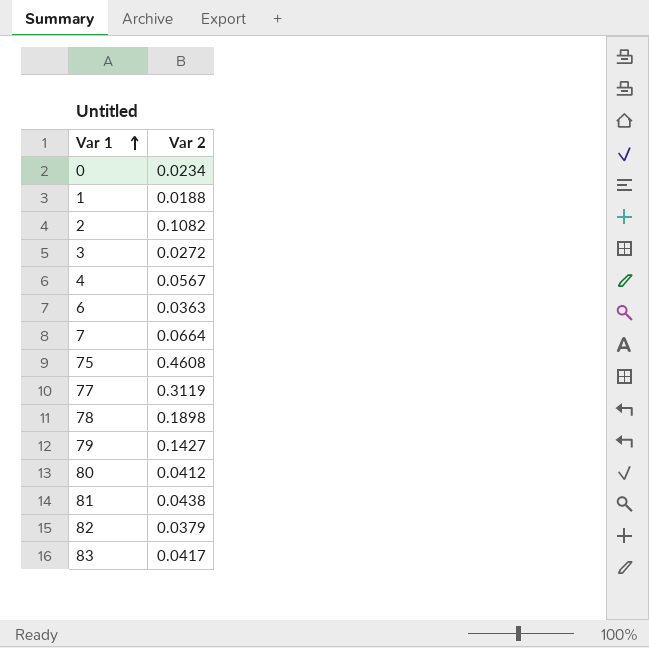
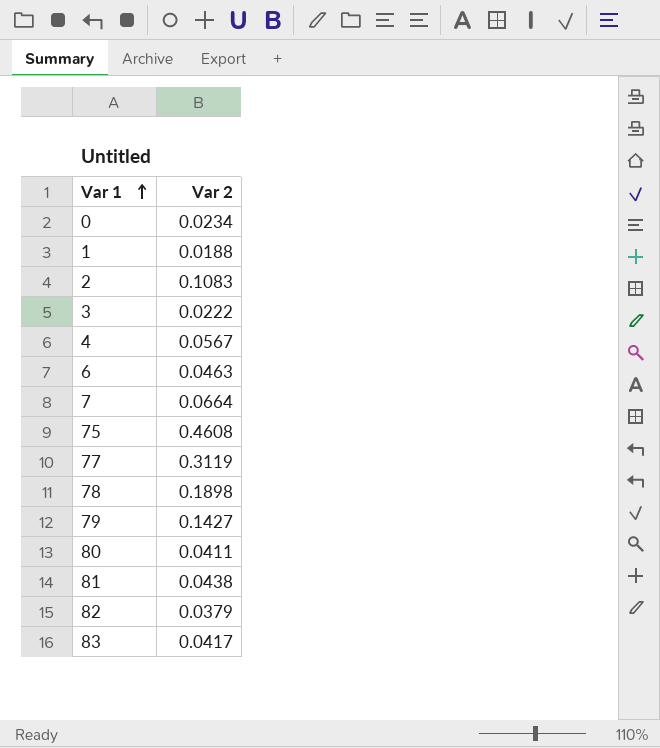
2 | Var 2: 0.1082 -> 0.1083
3 | Var 2: 0.0272 -> 0.0222
6 | Var 2: 0.0363 -> 0.0463
80 | Var 2: 0.0412 -> 0.0411

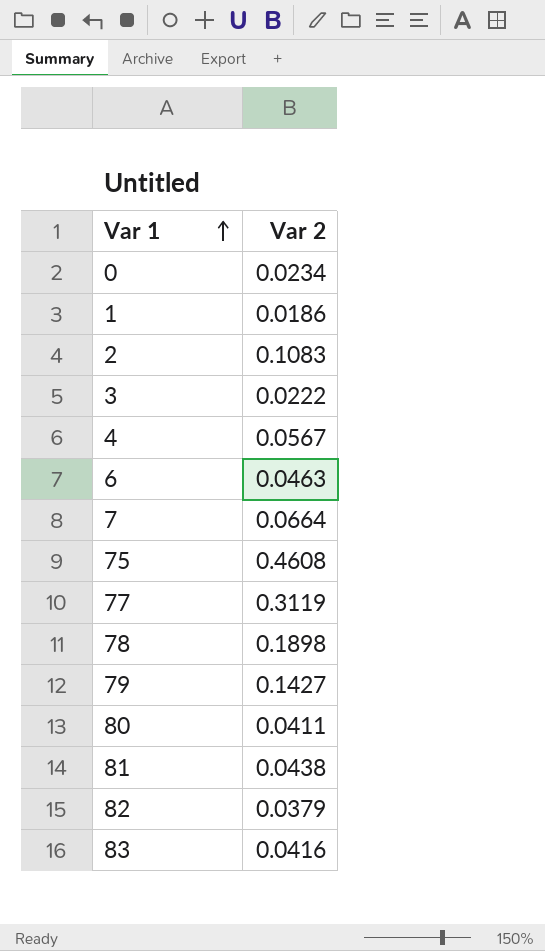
1 | Var 2: 0.0188 -> 0.0186
83 | Var 2: 0.0417 -> 0.0416

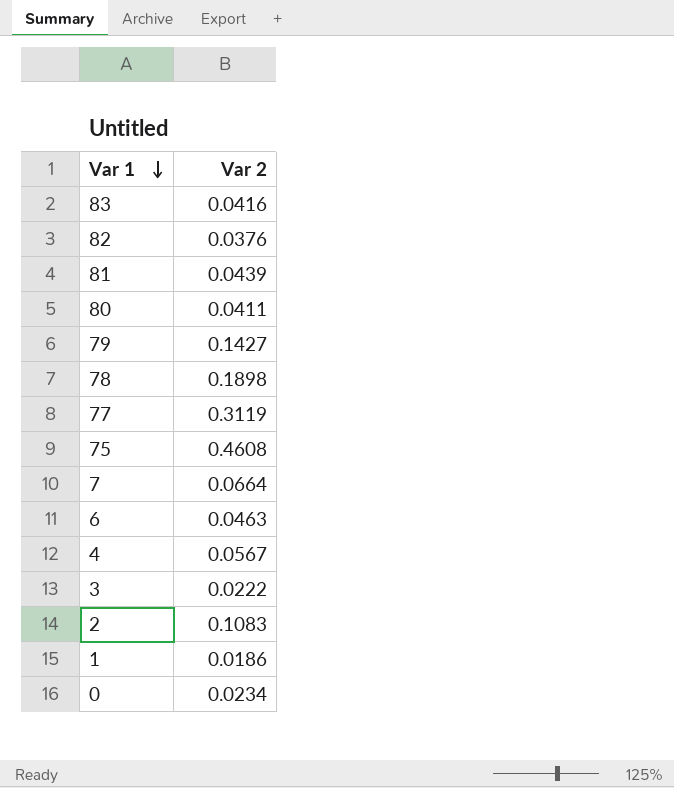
row order: Var 1 ascending -> Var 1 descending
82 | Var 2: 0.0379 -> 0.0376
81 | Var 2: 0.0438 -> 0.0439

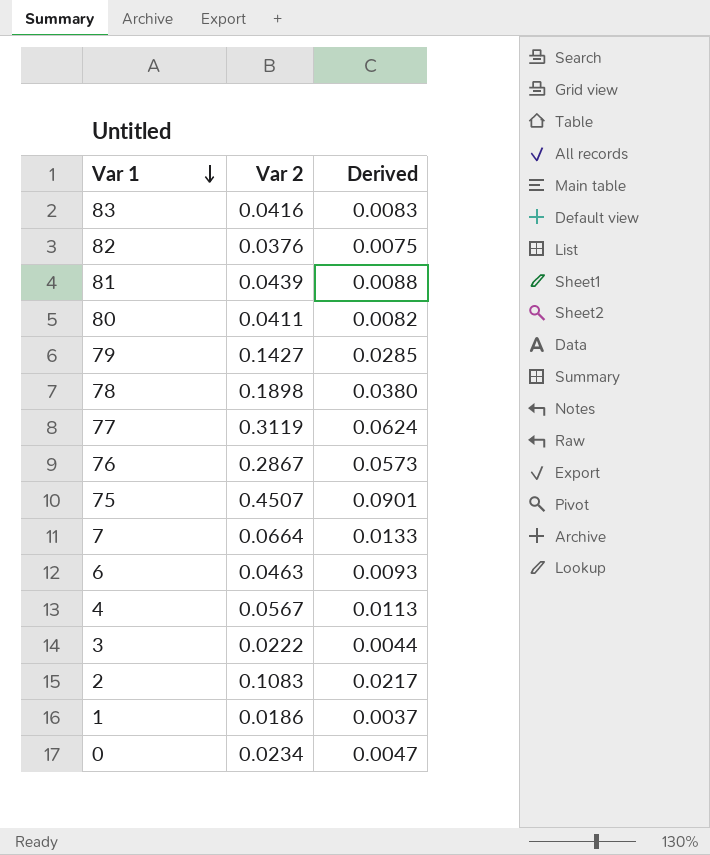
column Derived | formula: none -> [Var 2] * 0.2
row 76: none -> 0.2867 | 0.0573
75 | Var 2: 0.4608 -> 0.4507

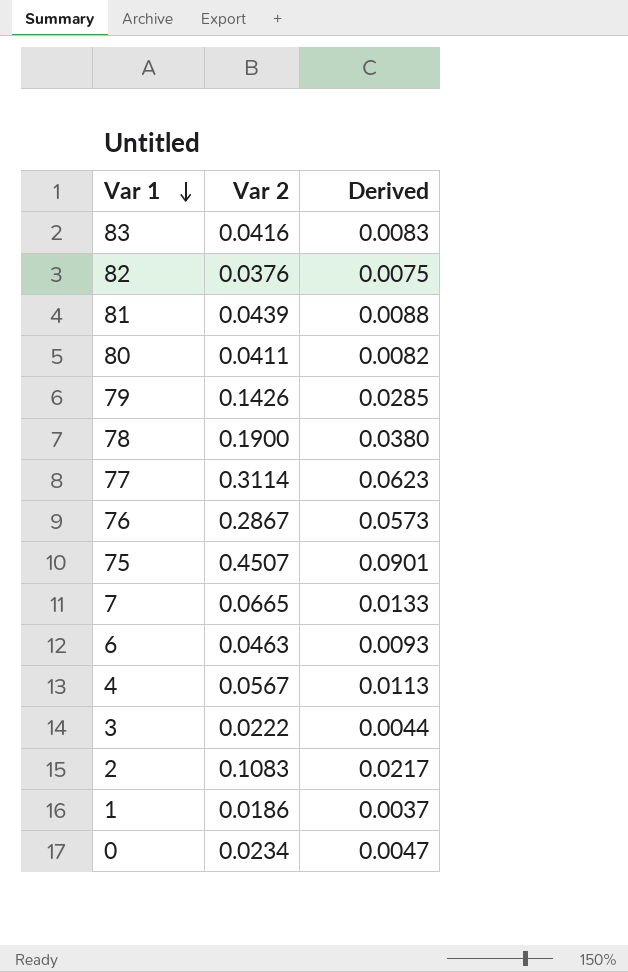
79 | Var 2: 0.1427 -> 0.1426
78 | Var 2: 0.1898 -> 0.1900
77 | Var 2: 0.3119 -> 0.3114
77 | Derived: 0.0624 -> 0.0623
7 | Var 2: 0.0664 -> 0.0665

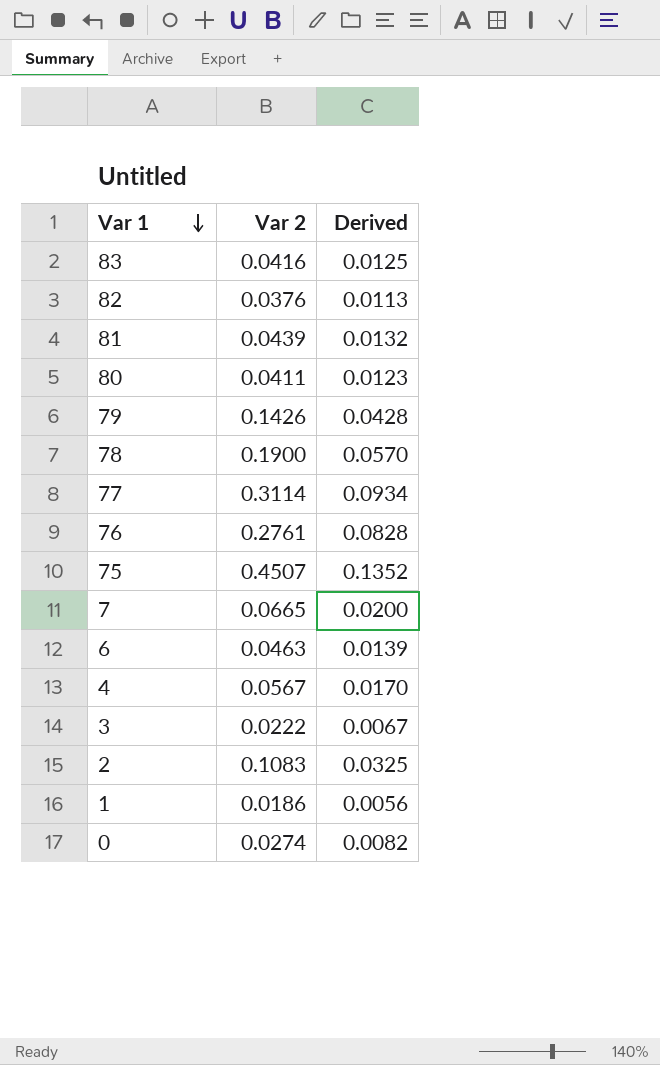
column Derived | formula: [Var 2] * 0.2 -> [Var 2] * 0.3
76 | Var 2: 0.2867 -> 0.2761
0 | Var 2: 0.0234 -> 0.0274

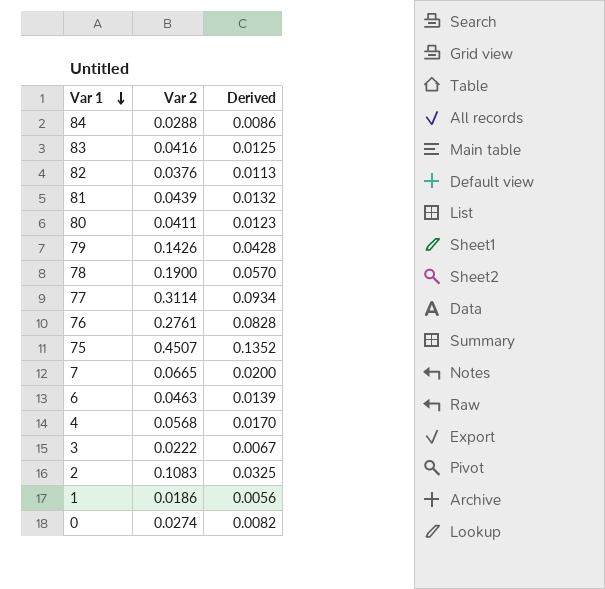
row 84: none -> 0.0288 | 0.0086
4 | Var 2: 0.0567 -> 0.0568

